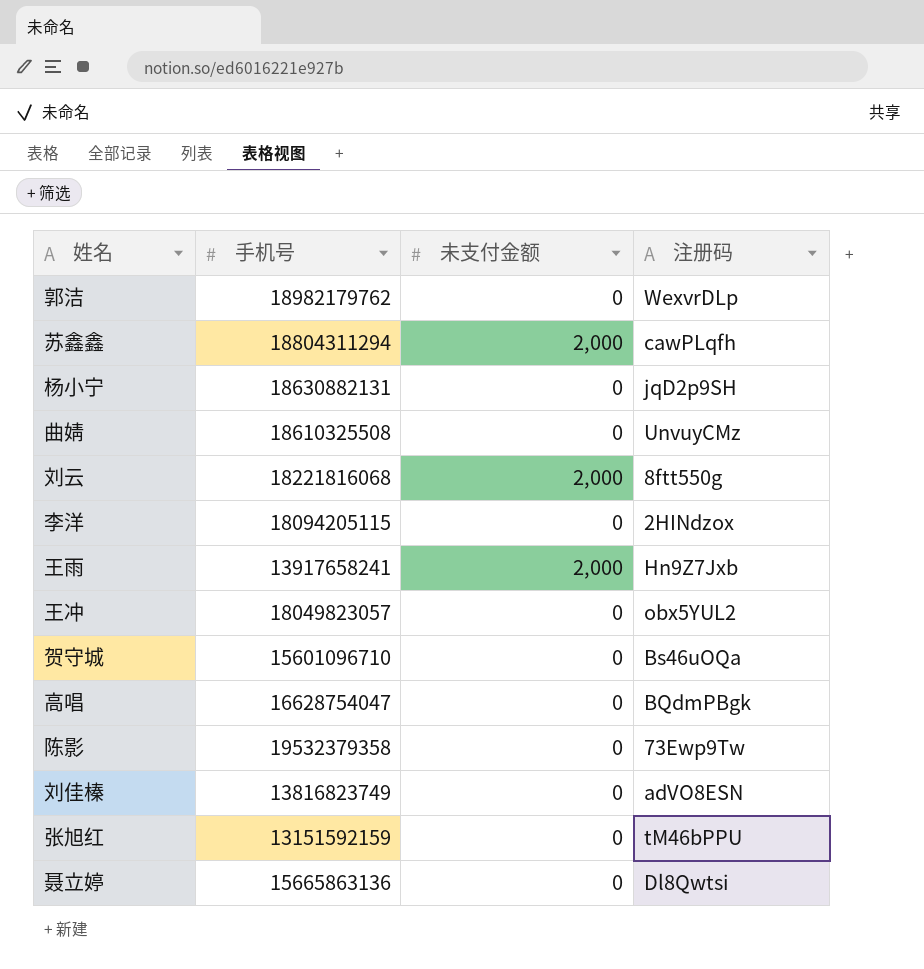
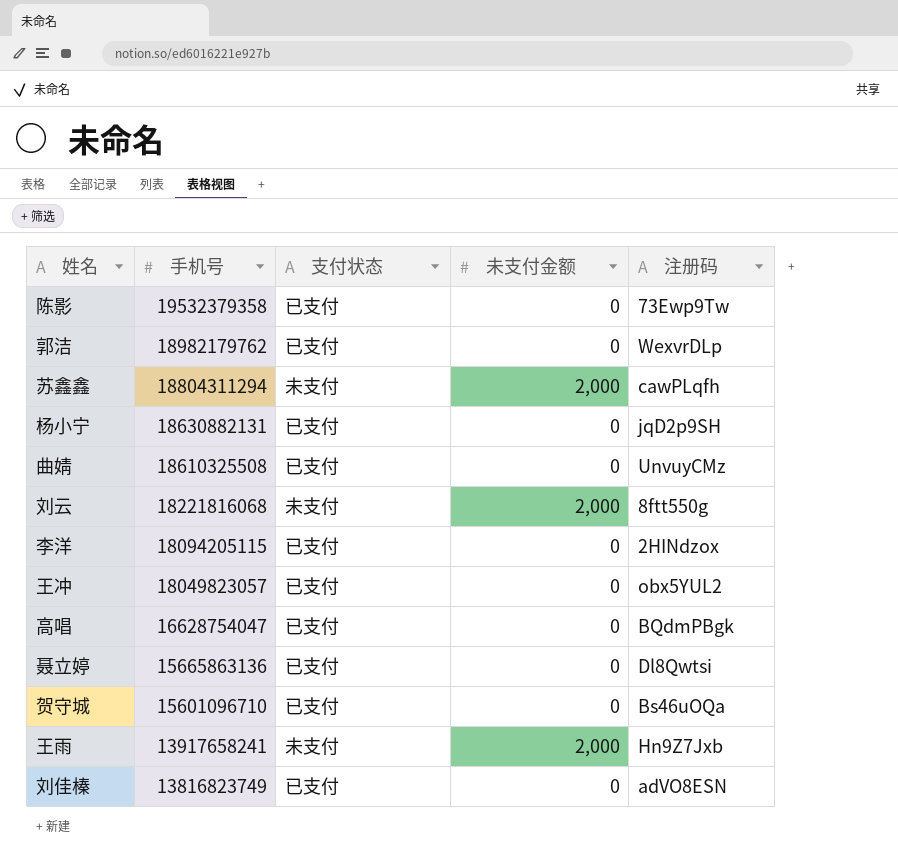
row order: none -> 手机号 descending
column 支付状态 | position: none -> 3
row 张旭红: 13151592159 | 0 | tM46bPPU -> none

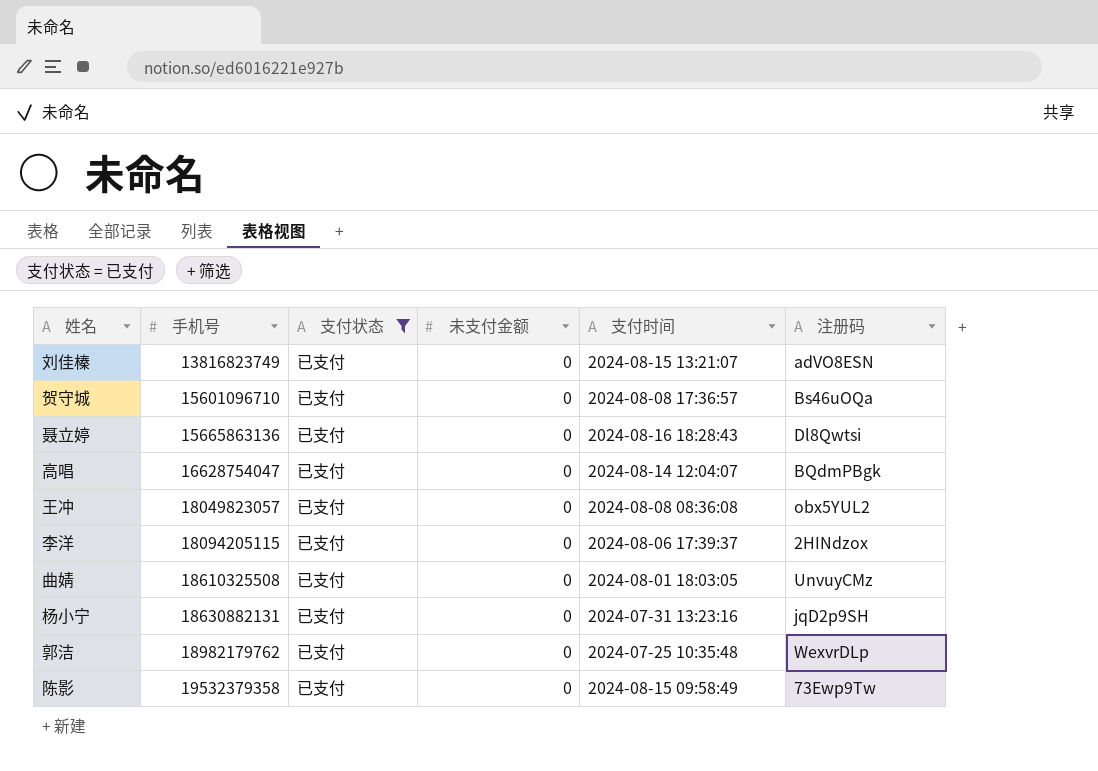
filter: none -> 支付状态 = 已支付
row order: 手机号 descending -> 手机号 ascending
column 支付时间 | position: none -> 5

